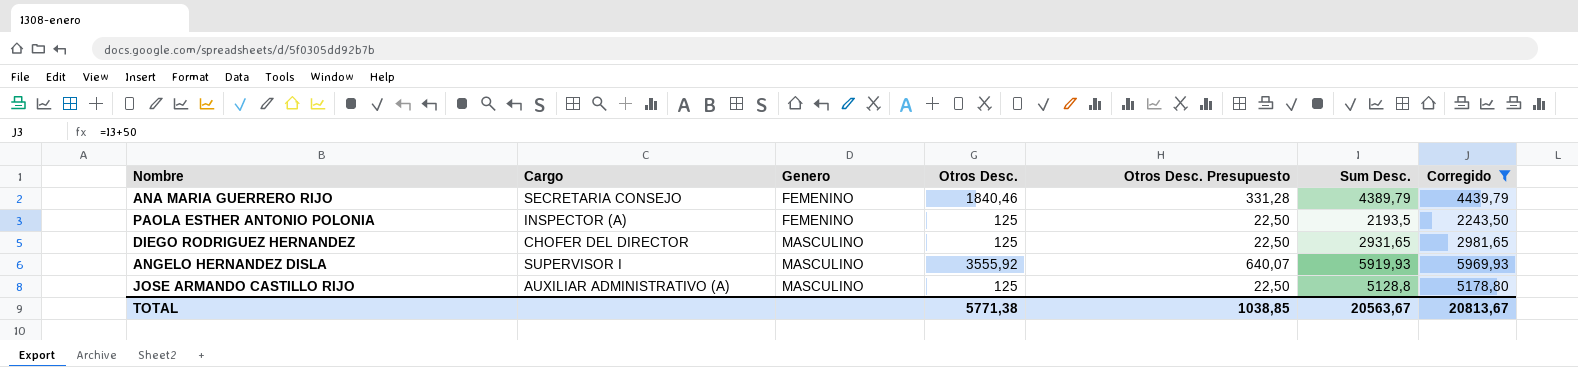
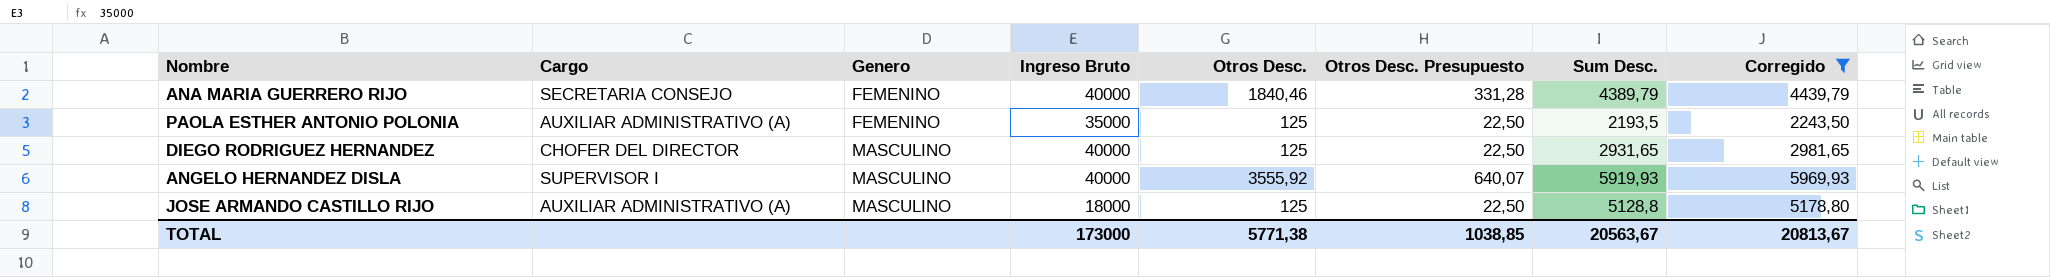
column Ingreso Bruto | position: none -> 4
PAOLA ESTHER ANTONIO POLONIA | Cargo: INSPECTOR (A) -> AUXILIAR ADMINISTRATIVO (A)

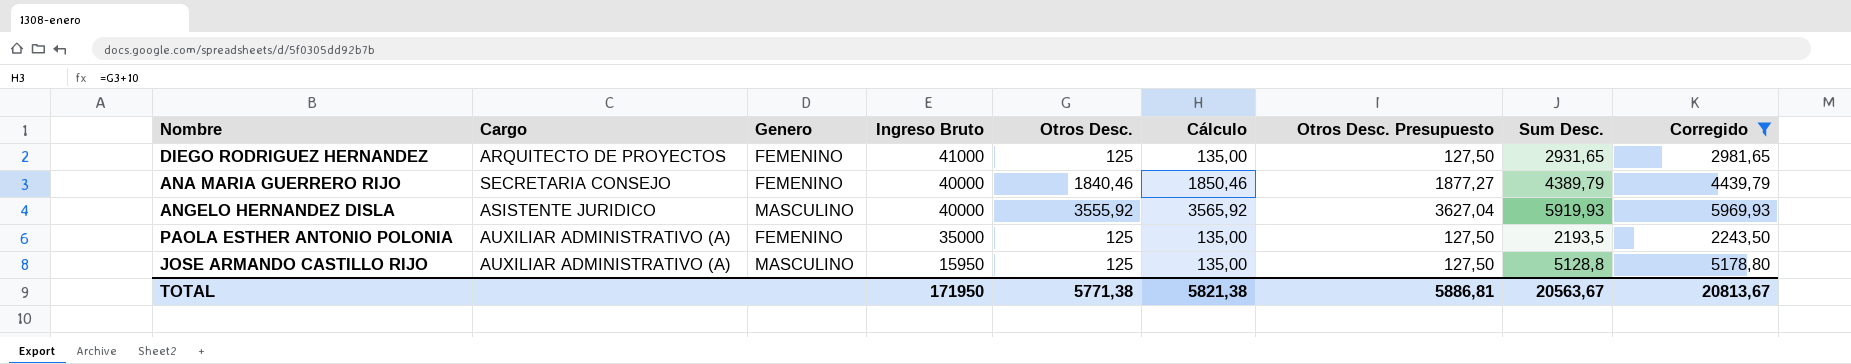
row order: Genero ascending -> Ingreso Bruto descending
column Cálculo | formula: none -> [Otros Desc.] + 10
column Otros Desc. Presupuesto | formula: [Otros Desc.] * 0,18 -> [Otros Desc.] * 1,02
DIEGO RODRIGUEZ HERNANDEZ | Cargo: CHOFER DEL DIRECTOR -> ARQUITECTO DE PROYECTOS
DIEGO RODRIGUEZ HERNANDEZ | Genero: MASCULINO -> FEMENINO
DIEGO RODRIGUEZ HERNANDEZ | Ingreso Bruto: 40000 -> 41000
ANGELO HERNANDEZ DISLA | Cargo: SUPERVISOR I -> ASISTENTE JURIDICO
JOSE ARMANDO CASTILLO RIJO | Ingreso Bruto: 18000 -> 15950
TOTAL | Ingreso Bruto: 173000 -> 171950
TOTAL | Otros Desc. Presupuesto: 1038,85 -> 5886,81

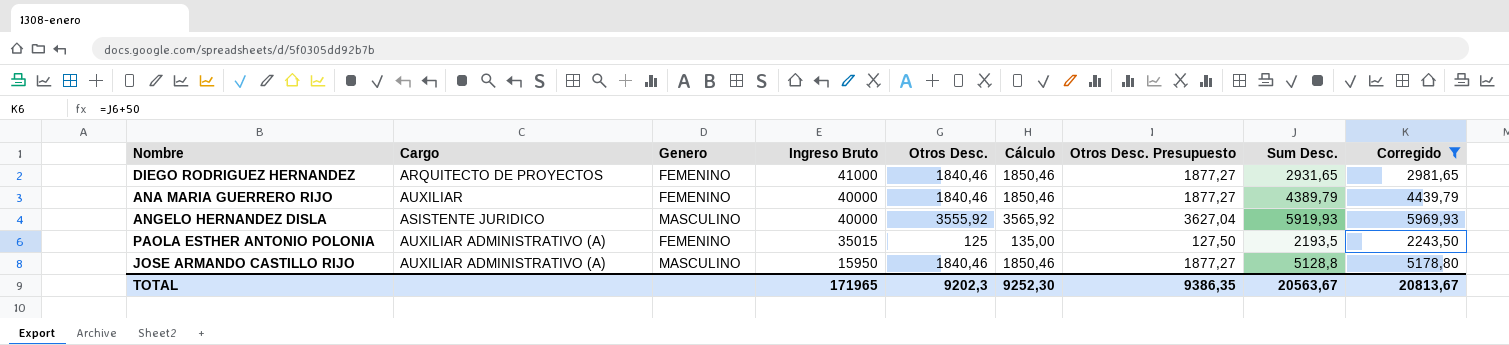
DIEGO RODRIGUEZ HERNANDEZ | Otros Desc.: 125 -> 1840,46
DIEGO RODRIGUEZ HERNANDEZ | Cálculo: 135,00 -> 1850,46
DIEGO RODRIGUEZ HERNANDEZ | Otros Desc. Presupuesto: 127,50 -> 1877,27
ANA MARIA GUERRERO RIJO | Cargo: SECRETARIA CONSEJO -> AUXILIAR
PAOLA ESTHER ANTONIO POLONIA | Ingreso Bruto: 35000 -> 35015
JOSE ARMANDO CASTILLO RIJO | Otros Desc.: 125 -> 1840,46
JOSE ARMANDO CASTILLO RIJO | Cálculo: 135,00 -> 1850,46
JOSE ARMANDO CASTILLO RIJO | Otros Desc. Presupuesto: 127,50 -> 1877,27
TOTAL | Ingreso Bruto: 171950 -> 171965
TOTAL | Otros Desc.: 5771,38 -> 9202,3
TOTAL | Cálculo: 5821,38 -> 9252,30
TOTAL | Otros Desc. Presupuesto: 5886,81 -> 9386,35

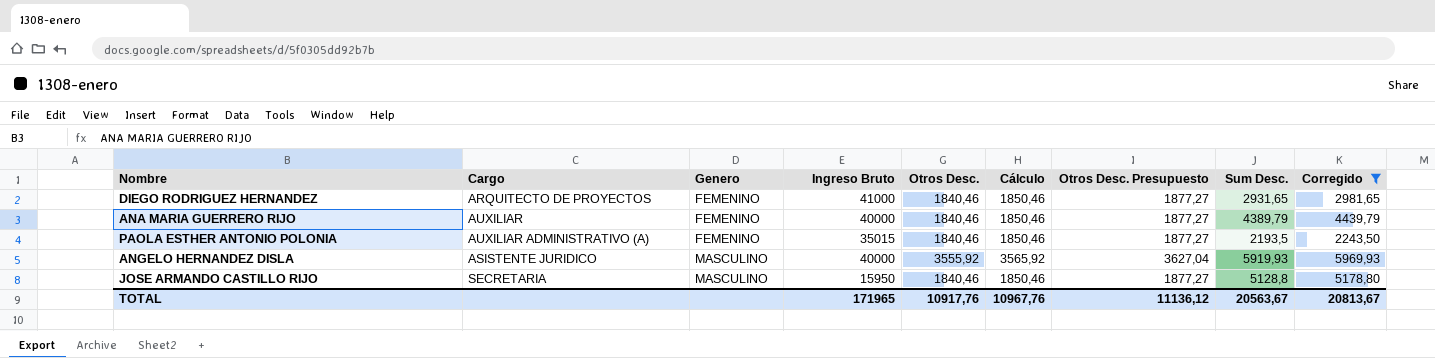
row order: Ingreso Bruto descending -> Genero ascending
PAOLA ESTHER ANTONIO POLONIA | Otros Desc.: 125 -> 1840,46
PAOLA ESTHER ANTONIO POLONIA | Cálculo: 135,00 -> 1850,46
PAOLA ESTHER ANTONIO POLONIA | Otros Desc. Presupuesto: 127,50 -> 1877,27
JOSE ARMANDO CASTILLO RIJO | Cargo: AUXILIAR ADMINISTRATIVO (A) -> SECRETARIA
TOTAL | Otros Desc.: 9202,3 -> 10917,76
TOTAL | Cálculo: 9252,30 -> 10967,76
TOTAL | Otros Desc. Presupuesto: 9386,35 -> 11136,12

